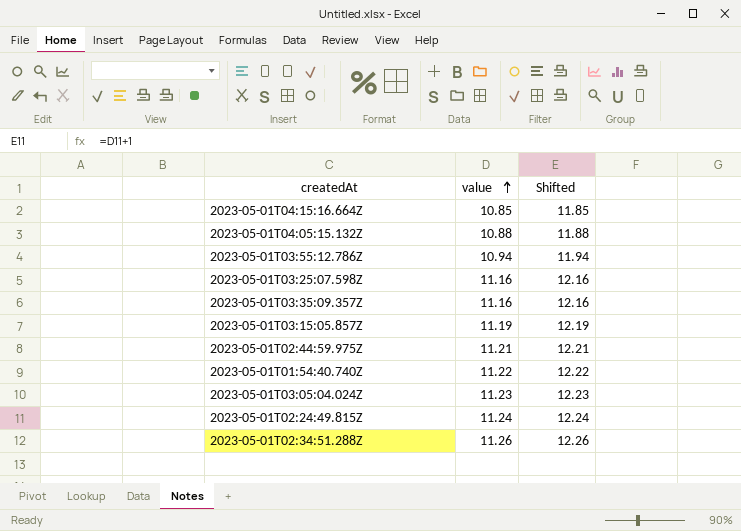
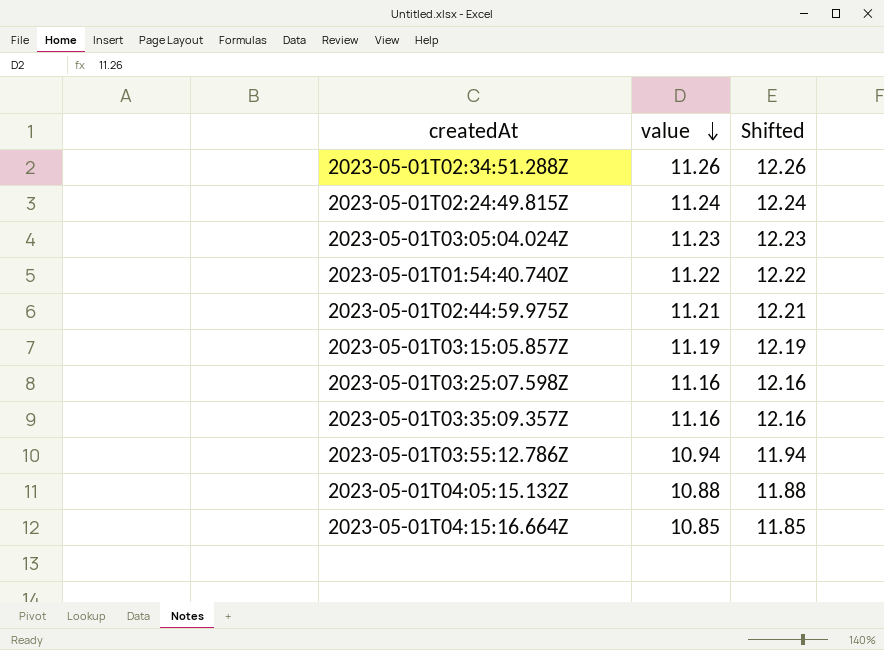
row order: value ascending -> value descending

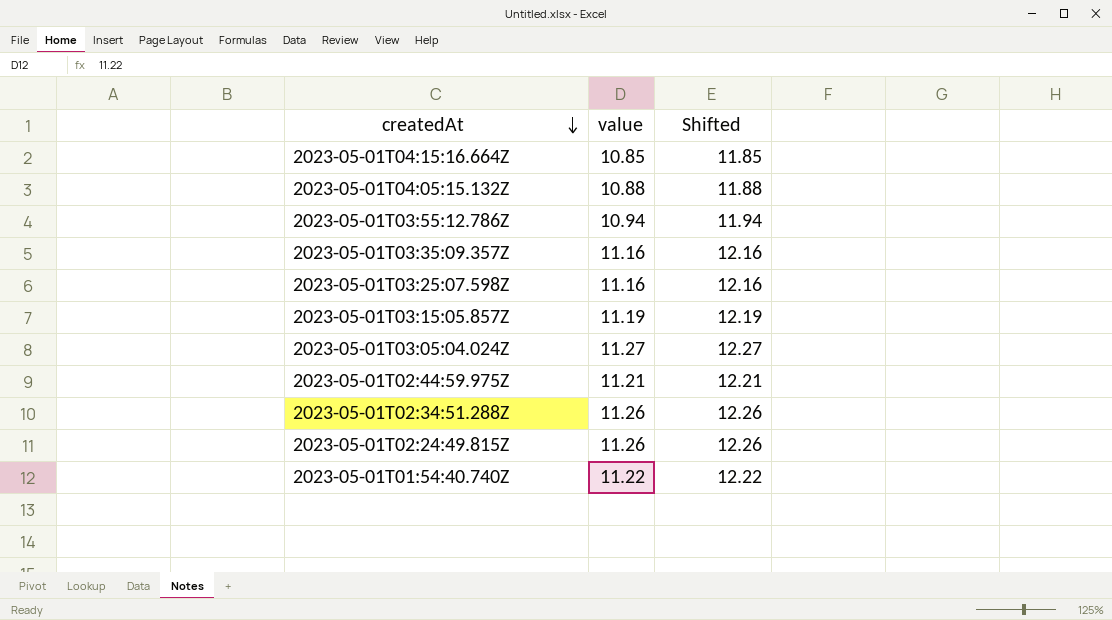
row order: value descending -> createdAt descending
2023-05-01T03:05:04.024Z | value: 11.23 -> 11.27
2023-05-01T03:05:04.024Z | Shifted: 12.23 -> 12.27
2023-05-01T02:24:49.815Z | value: 11.24 -> 11.26
2023-05-01T02:24:49.815Z | Shifted: 12.24 -> 12.26

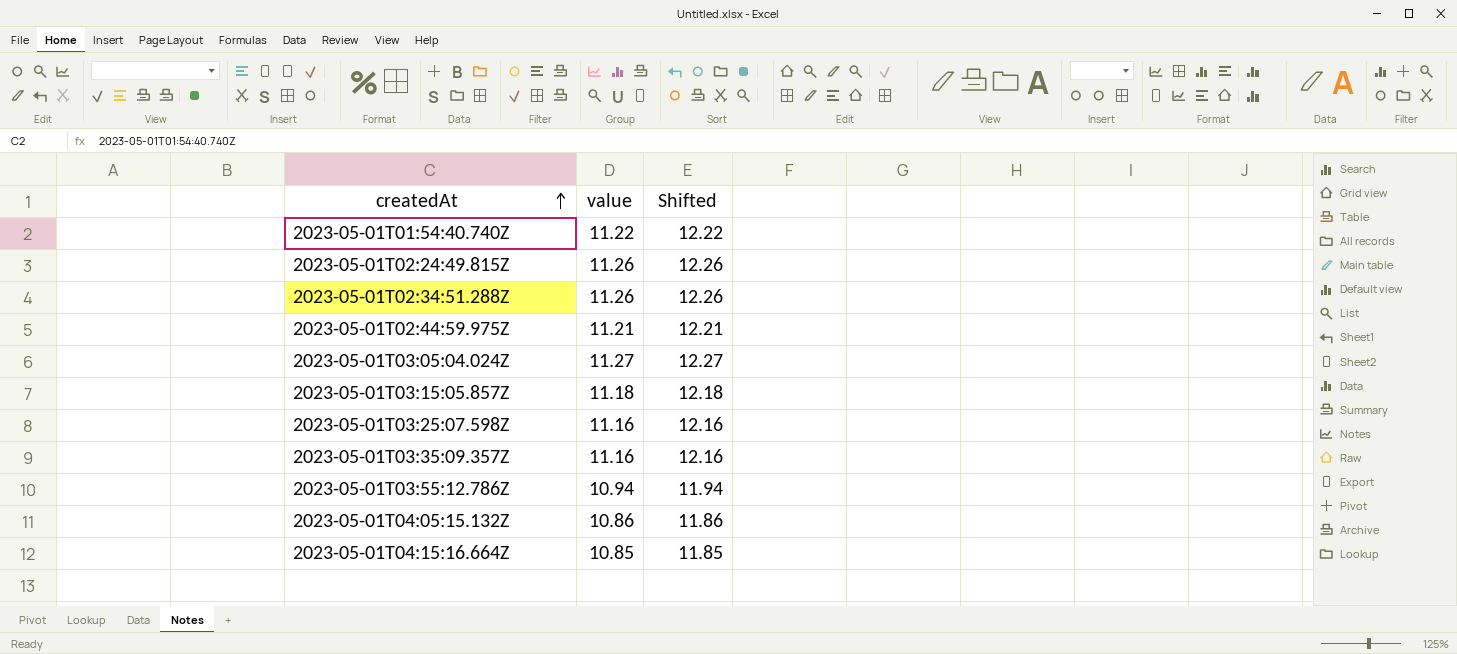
row order: createdAt descending -> createdAt ascending
2023-05-01T03:15:05.857Z | value: 11.19 -> 11.18
2023-05-01T03:15:05.857Z | Shifted: 12.19 -> 12.18
2023-05-01T04:05:15.132Z | value: 10.88 -> 10.86
2023-05-01T04:05:15.132Z | Shifted: 11.88 -> 11.86

